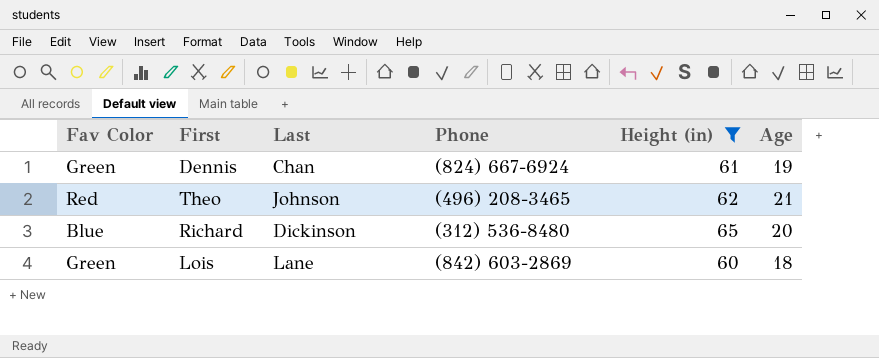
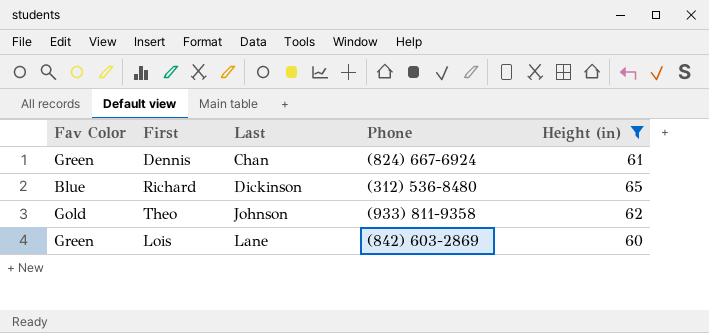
row order: none -> Last ascending
column Age | position: 6 -> none
Theo | Fav Color: Red -> Gold
Theo | Phone: (496) 208-3465 -> (933) 811-9358

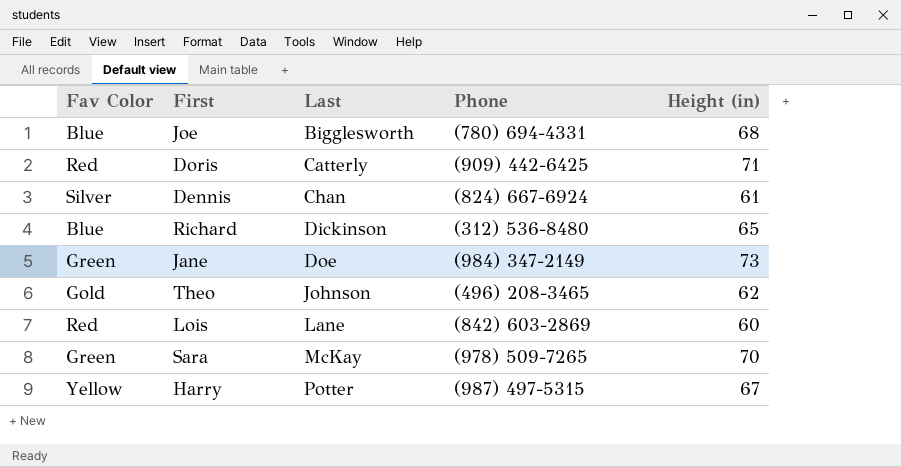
filter: Height (in) <= 65 -> none
Dennis | Fav Color: Green -> Silver
Theo | Phone: (933) 811-9358 -> (496) 208-3465
Lois | Fav Color: Green -> Red

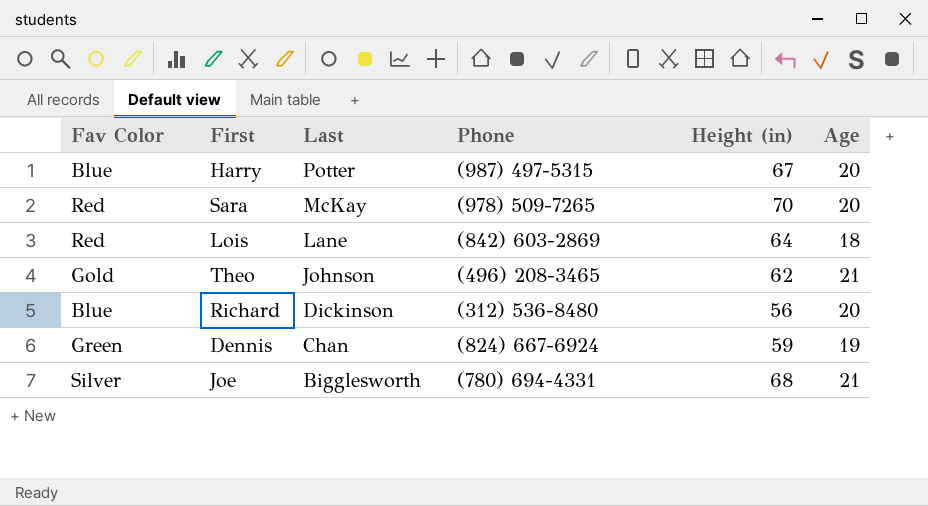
row order: Last ascending -> Last descending
column Age | position: none -> 6
row Doris: Red | Catterly | (909) 442-6425 | 71 -> none
row Jane: Green | Doe | (984) 347-2149 | 73 -> none
Harry | Fav Color: Yellow -> Blue
Sara | Fav Color: Green -> Red
Lois | Height (in): 60 -> 64
Richard | Height (in): 65 -> 56
Dennis | Fav Color: Silver -> Green
Dennis | Height (in): 61 -> 59
Joe | Fav Color: Blue -> Silver

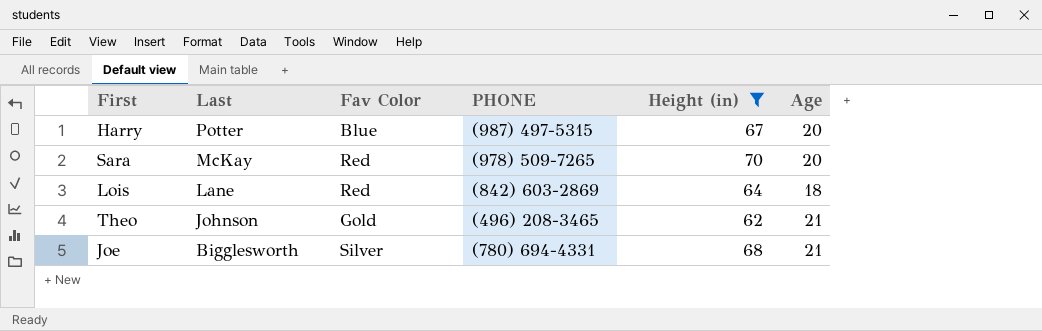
filter: none -> Height (in) >= 62
column Fav Color | position: 1 -> 3
column name: Phone -> PHONE

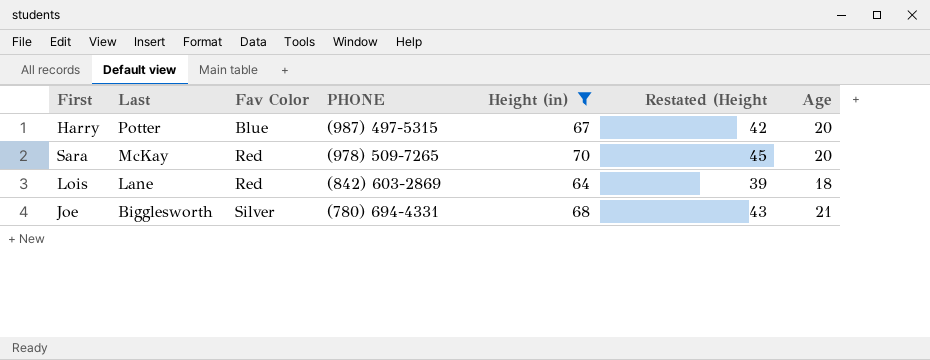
column Restated (Height | formula: none -> [Height (in)] - 25
row Theo: Johnson | Gold | (496) 208-3465 | 62 | 21 -> none

